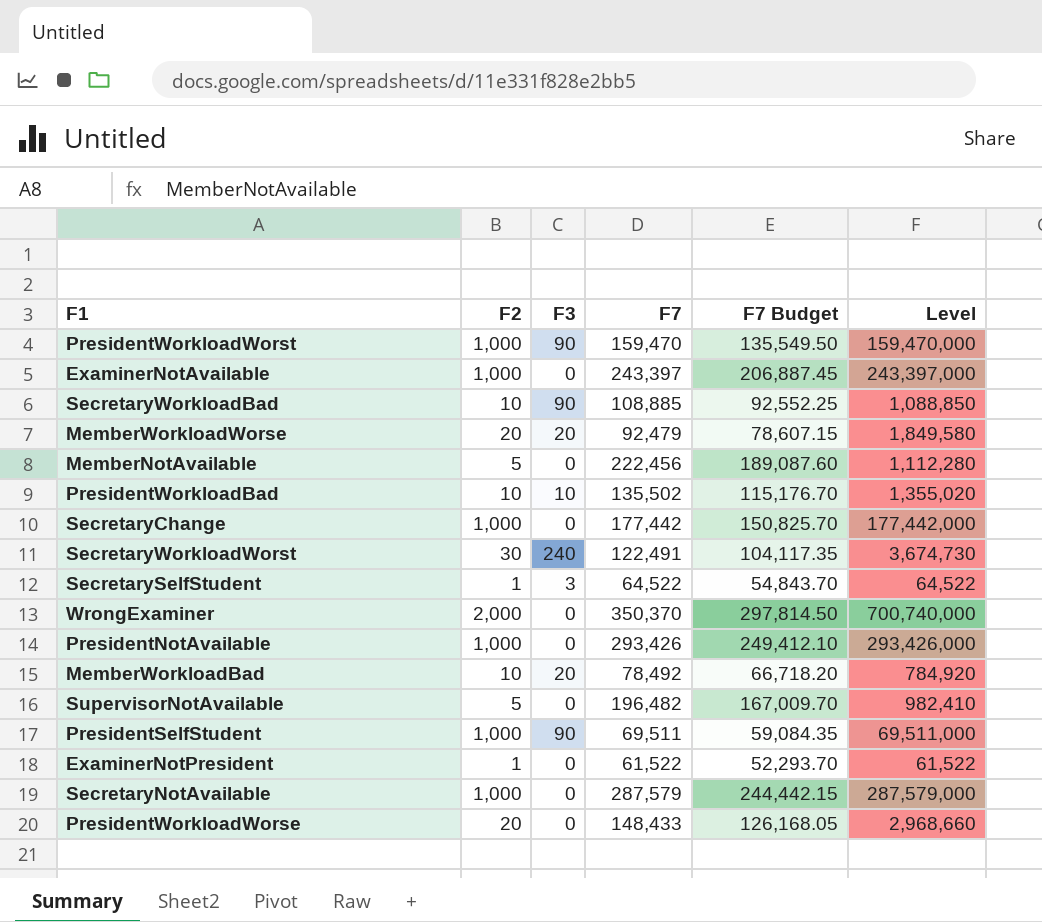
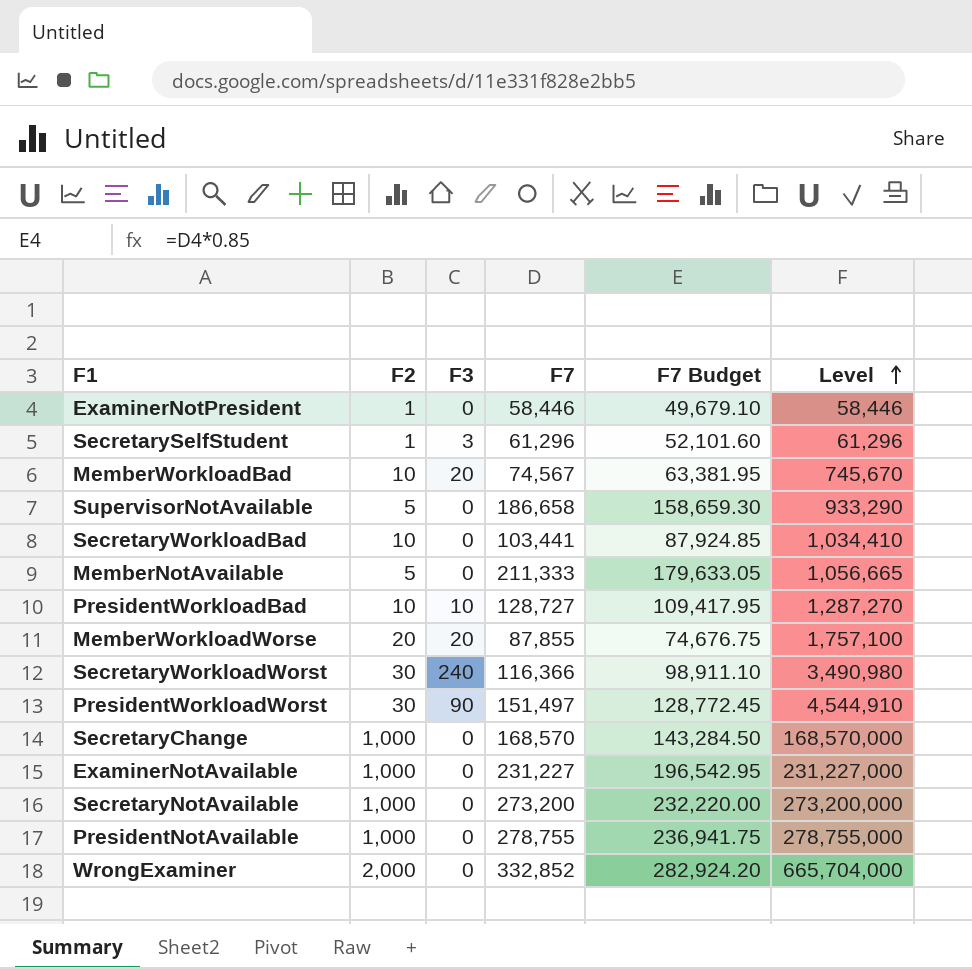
row order: none -> Level ascending
row PresidentSelfStudent: 1,000 | 90 | 69,511 | 59,084.35 | 69,511,000 -> none
row PresidentWorkloadWorse: 20 | 0 | 148,433 | 126,168.05 | 2,968,660 -> none
ExaminerNotPresident | F7: 61,522 -> 58,446
ExaminerNotPresident | F7 Budget: 52,293.70 -> 49,679.10
ExaminerNotPresident | Level: 61,522 -> 58,446
SecretarySelfStudent | F7: 64,522 -> 61,296
SecretarySelfStudent | F7 Budget: 54,843.70 -> 52,101.60
SecretarySelfStudent | Level: 64,522 -> 61,296
MemberWorkloadBad | F7: 78,492 -> 74,567
MemberWorkloadBad | F7 Budget: 66,718.20 -> 63,381.95
MemberWorkloadBad | Level: 784,920 -> 745,670
SupervisorNotAvailable | F7: 196,482 -> 186,658
SupervisorNotAvailable | F7 Budget: 167,009.70 -> 158,659.30
SupervisorNotAvailable | Level: 982,410 -> 933,290
SecretaryWorkloadBad | F3: 90 -> 0
SecretaryWorkloadBad | F7: 108,885 -> 103,441
SecretaryWorkloadBad | F7 Budget: 92,552.25 -> 87,924.85
SecretaryWorkloadBad | Level: 1,088,850 -> 1,034,410
MemberNotAvailable | F7: 222,456 -> 211,333
MemberNotAvailable | F7 Budget: 189,087.60 -> 179,633.05
MemberNotAvailable | Level: 1,112,280 -> 1,056,665
PresidentWorkloadBad | F7: 135,502 -> 128,727
PresidentWorkloadBad | F7 Budget: 115,176.70 -> 109,417.95
PresidentWorkloadBad | Level: 1,355,020 -> 1,287,270
MemberWorkloadWorse | F7: 92,479 -> 87,855
MemberWorkloadWorse | F7 Budget: 78,607.15 -> 74,676.75
MemberWorkloadWorse | Level: 1,849,580 -> 1,757,100
SecretaryWorkloadWorst | F7: 122,491 -> 116,366
SecretaryWorkloadWorst | F7 Budget: 104,117.35 -> 98,911.10
SecretaryWorkloadWorst | Level: 3,674,730 -> 3,490,980
PresidentWorkloadWorst | F2: 1,000 -> 30
PresidentWorkloadWorst | F7: 159,470 -> 151,497
PresidentWorkloadWorst | F7 Budget: 135,549.50 -> 128,772.45
PresidentWorkloadWorst | Level: 159,470,000 -> 4,544,910
SecretaryChange | F7: 177,442 -> 168,570
SecretaryChange | F7 Budget: 150,825.70 -> 143,284.50
SecretaryChange | Level: 177,442,000 -> 168,570,000
ExaminerNotAvailable | F7: 243,397 -> 231,227
ExaminerNotAvailable | F7 Budget: 206,887.45 -> 196,542.95
ExaminerNotAvailable | Level: 243,397,000 -> 231,227,000
SecretaryNotAvailable | F7: 287,579 -> 273,200
SecretaryNotAvailable | F7 Budget: 244,442.15 -> 232,220.00
SecretaryNotAvailable | Level: 287,579,000 -> 273,200,000
PresidentNotAvailable | F7: 293,426 -> 278,755
PresidentNotAvailable | F7 Budget: 249,412.10 -> 236,941.75
PresidentNotAvailable | Level: 293,426,000 -> 278,755,000
WrongExaminer | F7: 350,370 -> 332,852
WrongExaminer | F7 Budget: 297,814.50 -> 282,924.20
WrongExaminer | Level: 700,740,000 -> 665,704,000

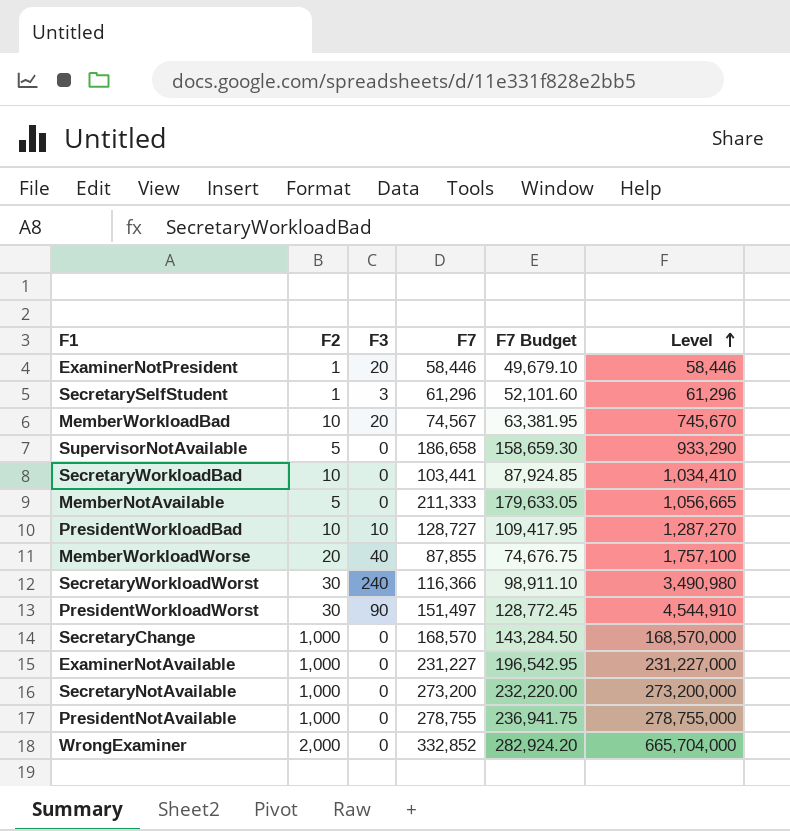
ExaminerNotPresident | F3: 0 -> 20
MemberWorkloadWorse | F3: 20 -> 40

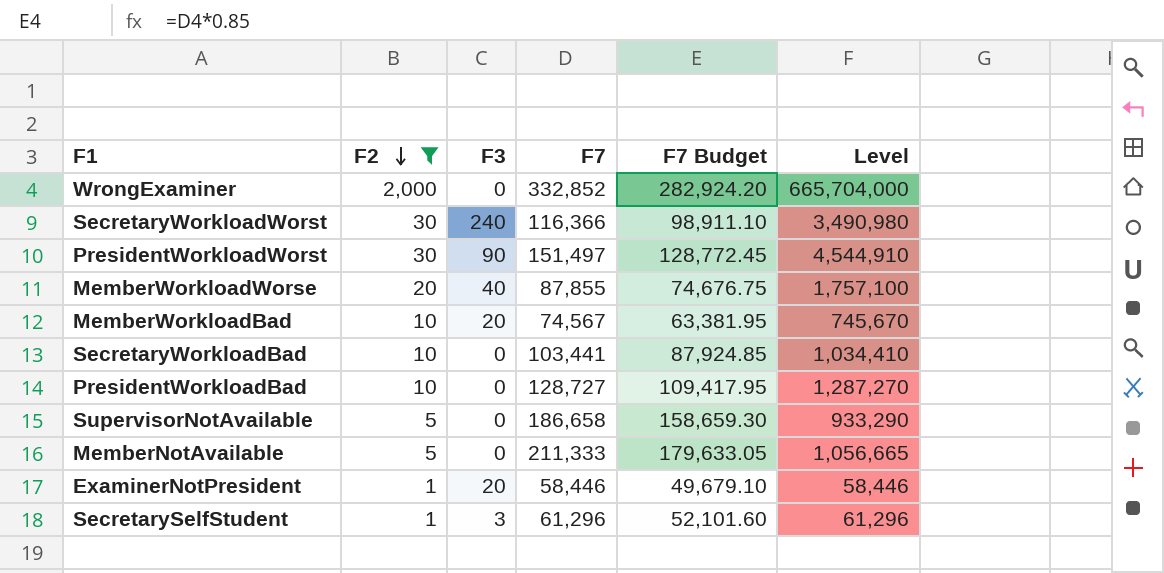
filter: none -> F2 != 1,000
row order: Level ascending -> F2 descending
PresidentWorkloadBad | F3: 10 -> 0

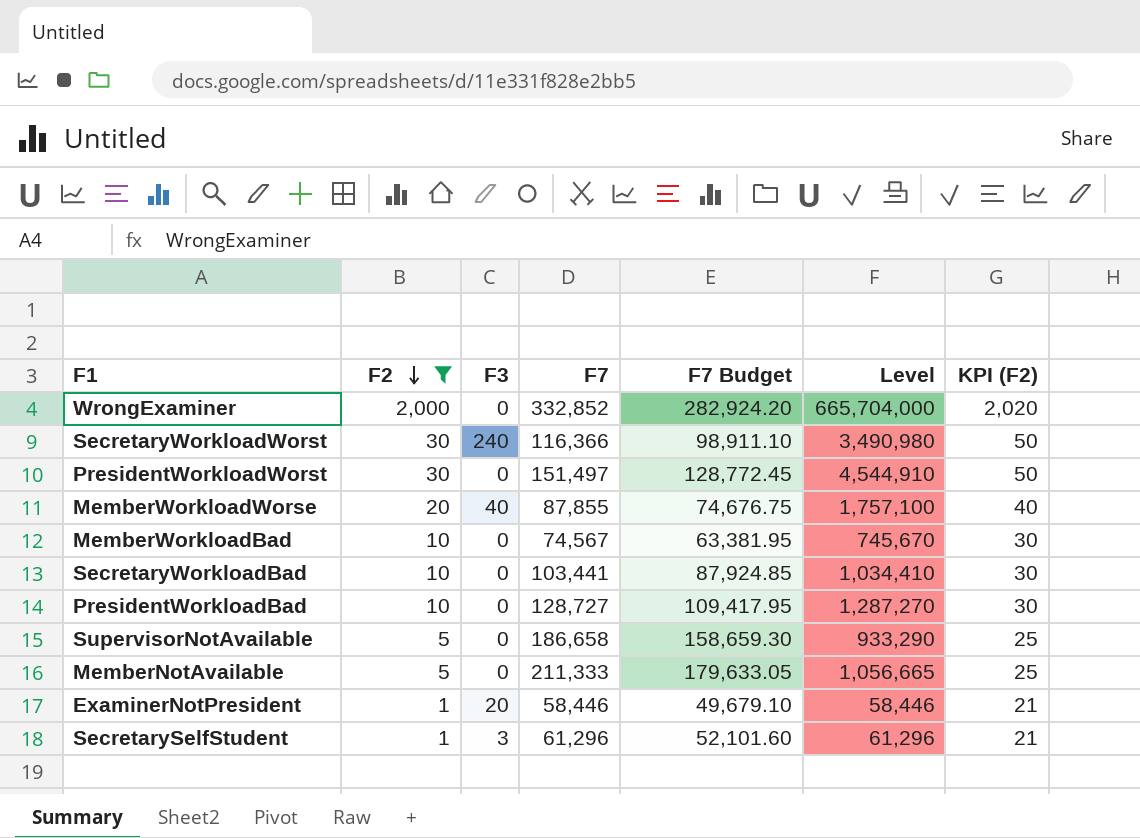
column KPI (F2) | formula: none -> [F2] + 20
PresidentWorkloadWorst | F3: 90 -> 0
MemberWorkloadBad | F3: 20 -> 0

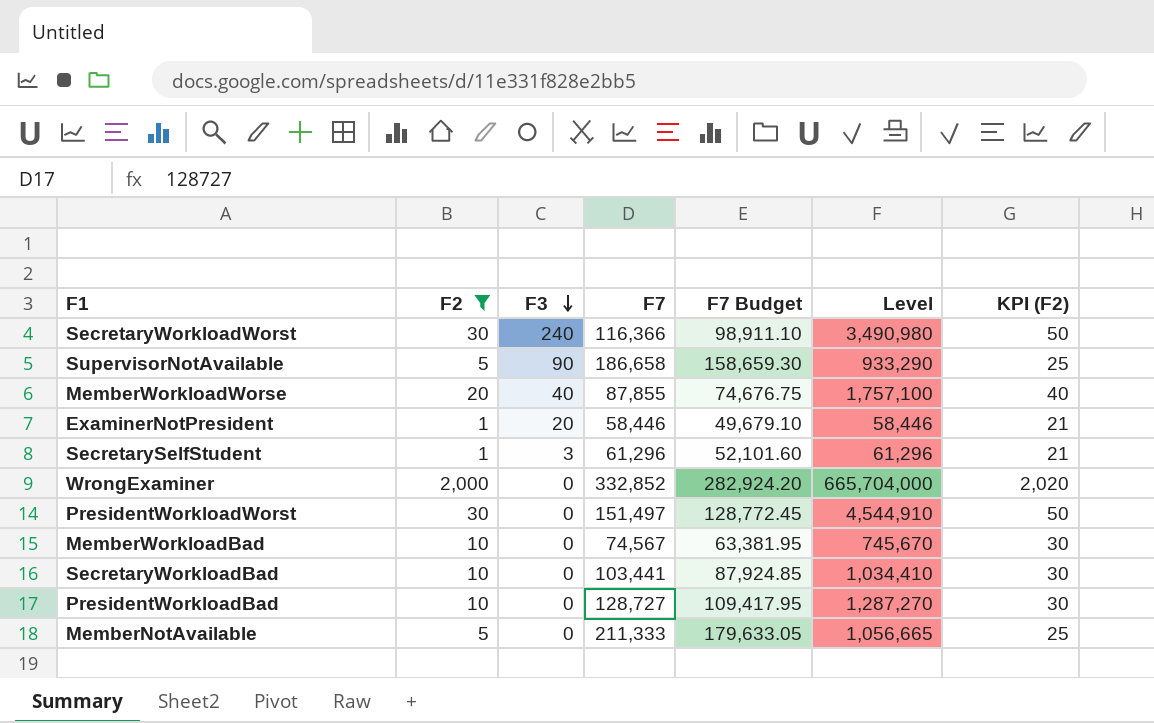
row order: F2 descending -> F3 descending
SupervisorNotAvailable | F3: 0 -> 90

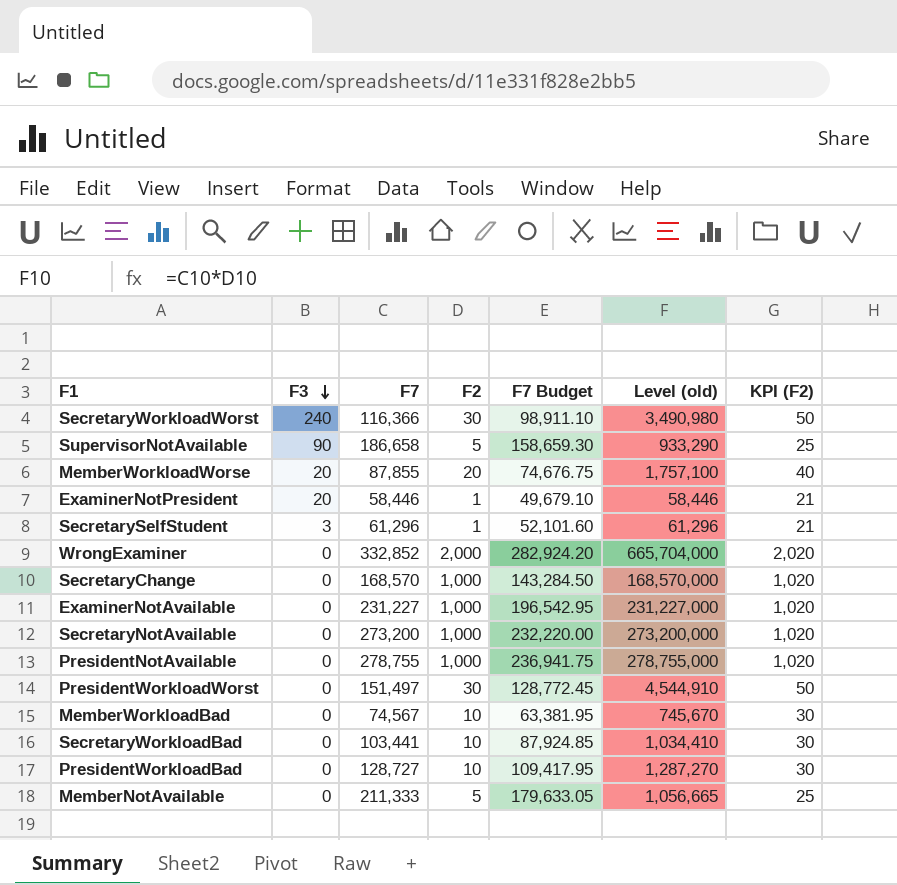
filter: F2 != 1,000 -> none
column F2 | position: 2 -> 4
column name: Level -> Level (old)
MemberWorkloadWorse | F3: 40 -> 20

